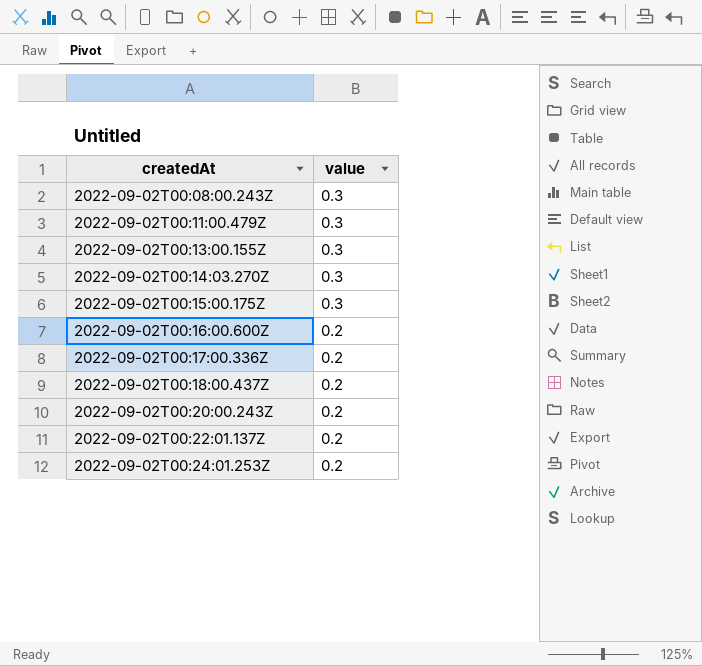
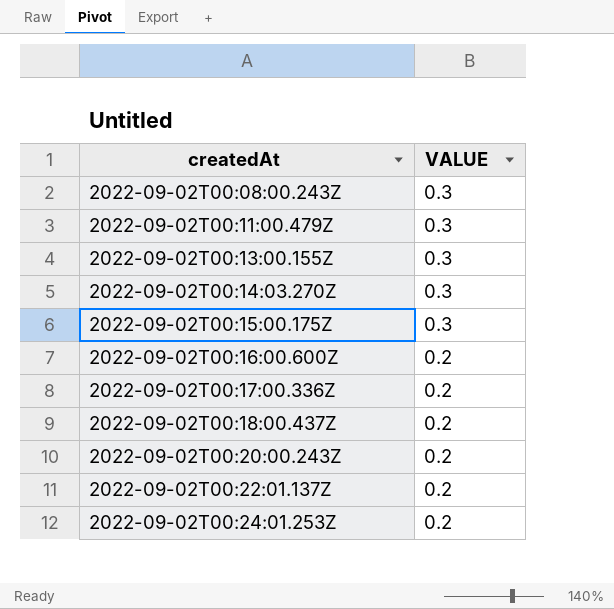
column name: value -> VALUE

